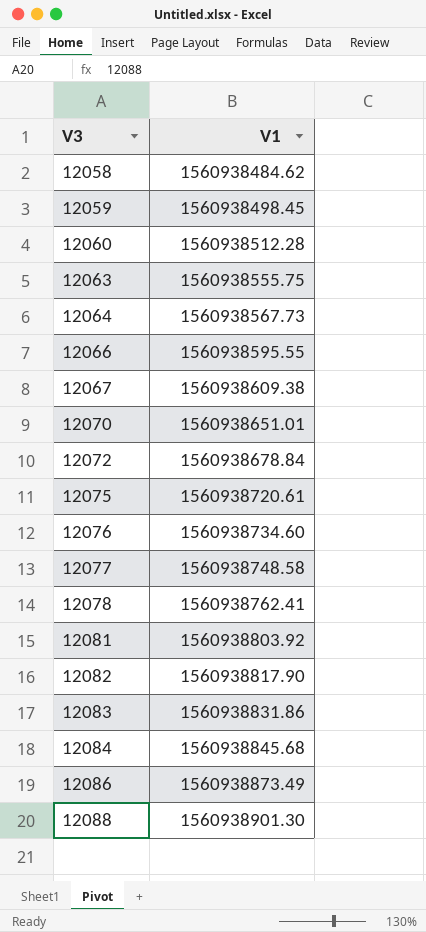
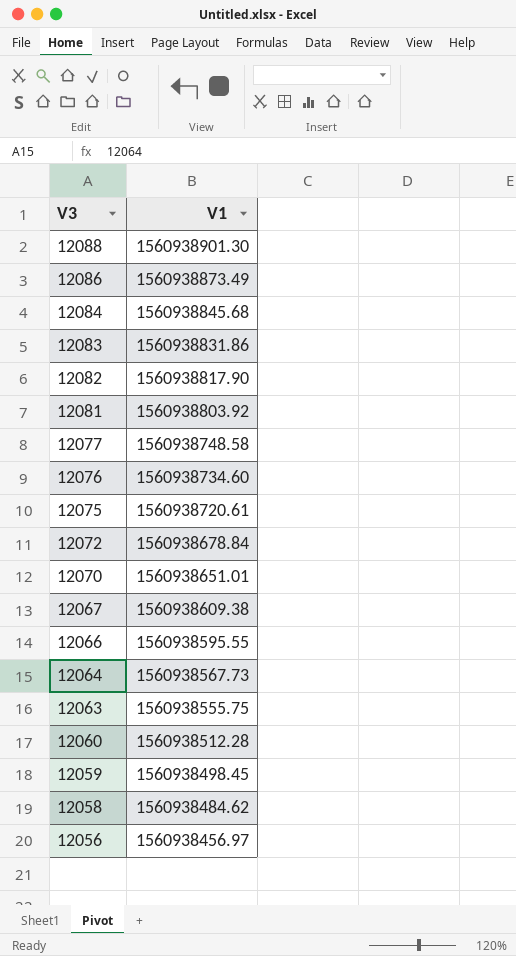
row order: V3 ascending -> V3 descending
row 12078: 1560938762.41 -> none
row 12056: none -> 1560938456.97

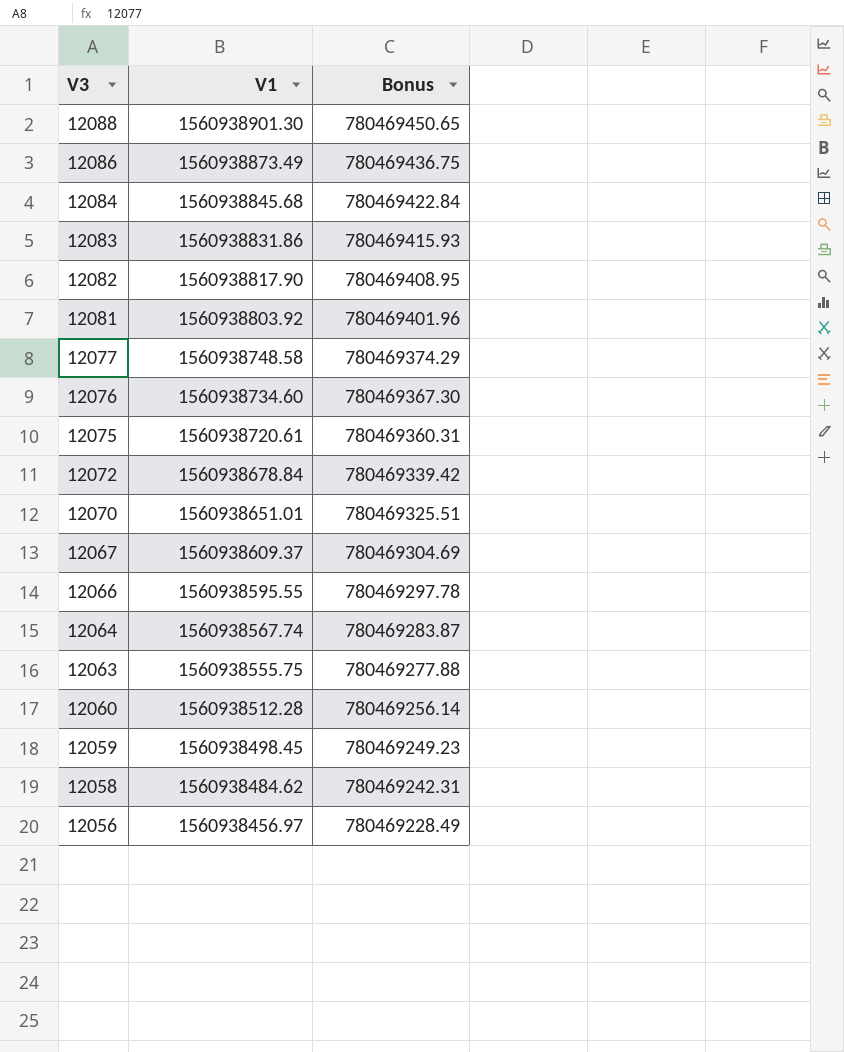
column Bonus | formula: none -> [V1] * 0.5
12067 | V1: 1560938609.38 -> 1560938609.37
12064 | V1: 1560938567.73 -> 1560938567.74

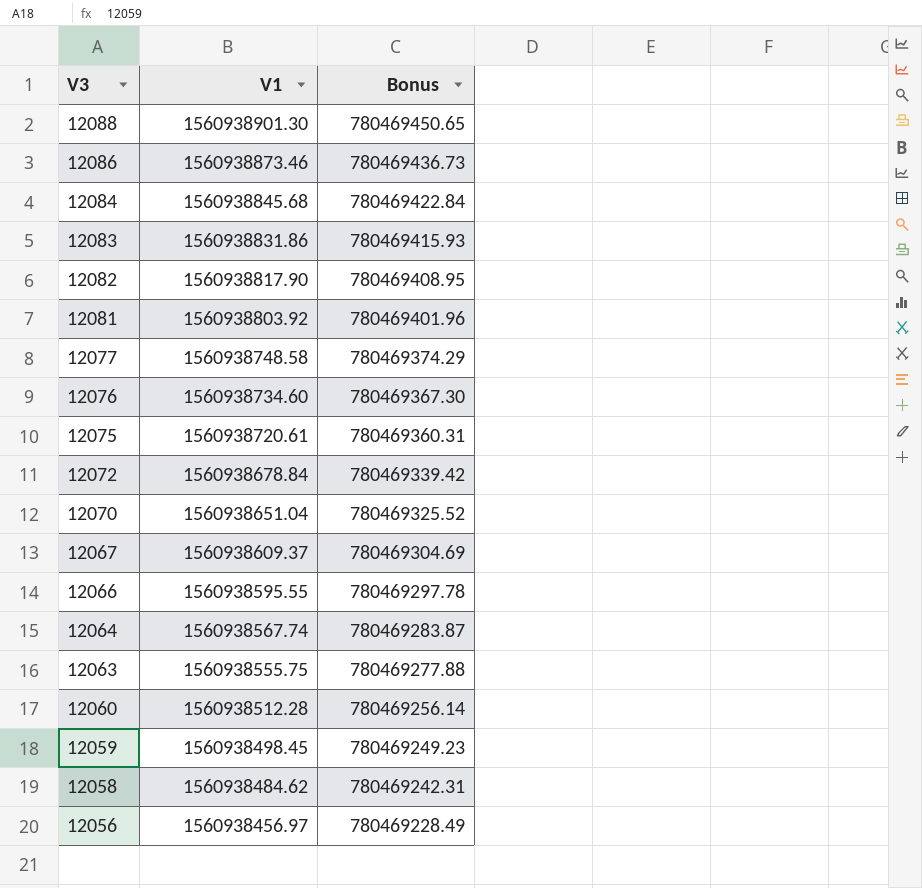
12086 | V1: 1560938873.49 -> 1560938873.46
12086 | Bonus: 780469436.75 -> 780469436.73
12070 | V1: 1560938651.01 -> 1560938651.04
12070 | Bonus: 780469325.51 -> 780469325.52

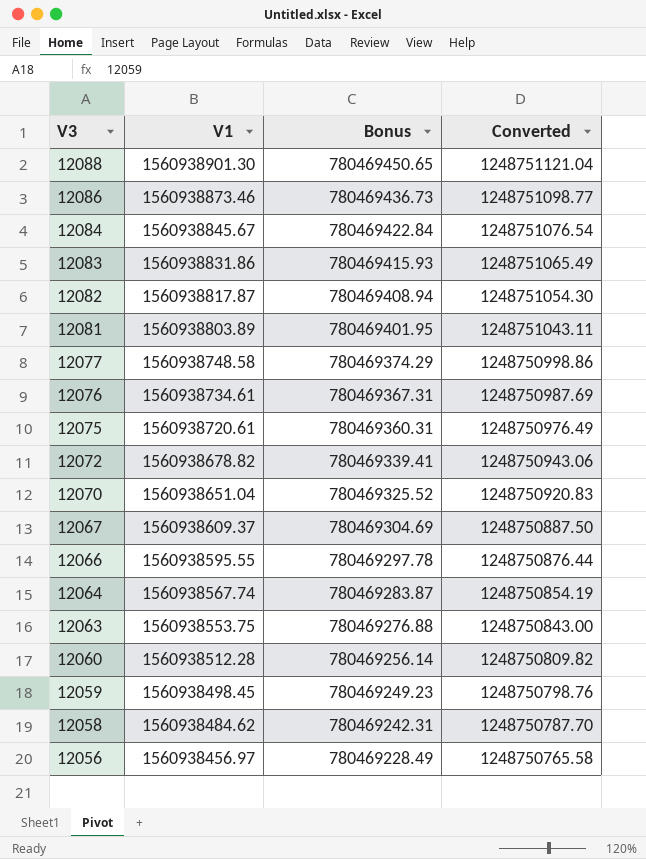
column Converted | formula: none -> [V1] * 0.8
12084 | V1: 1560938845.68 -> 1560938845.67
12082 | V1: 1560938817.90 -> 1560938817.87
12082 | Bonus: 780469408.95 -> 780469408.94
12081 | V1: 1560938803.92 -> 1560938803.89
12081 | Bonus: 780469401.96 -> 780469401.95
12076 | V1: 1560938734.60 -> 1560938734.61
12076 | Bonus: 780469367.30 -> 780469367.31
12072 | V1: 1560938678.84 -> 1560938678.82
12072 | Bonus: 780469339.42 -> 780469339.41
12063 | V1: 1560938555.75 -> 1560938553.75
12063 | Bonus: 780469277.88 -> 780469276.88

